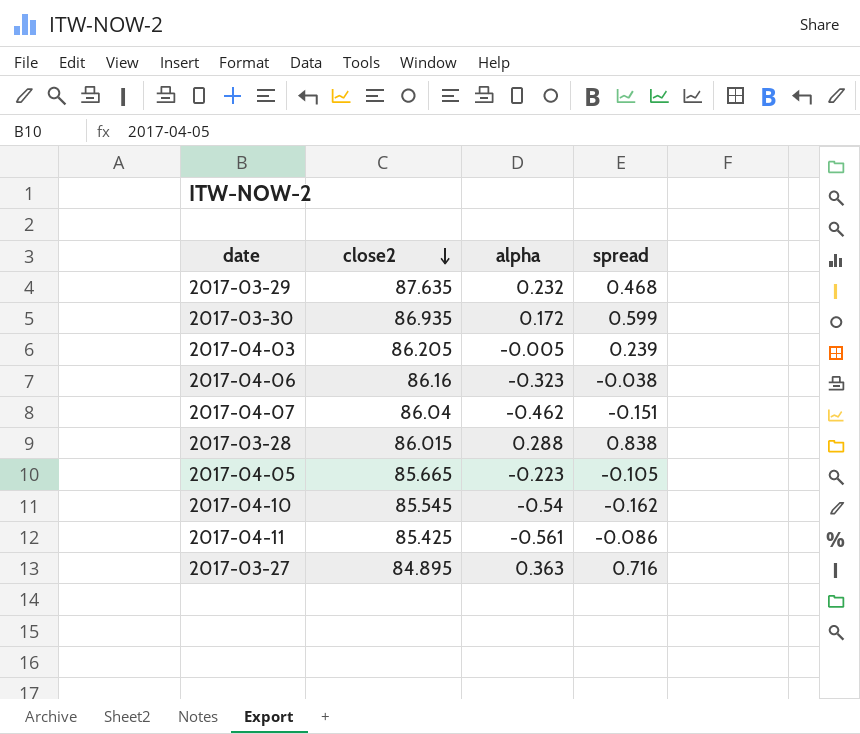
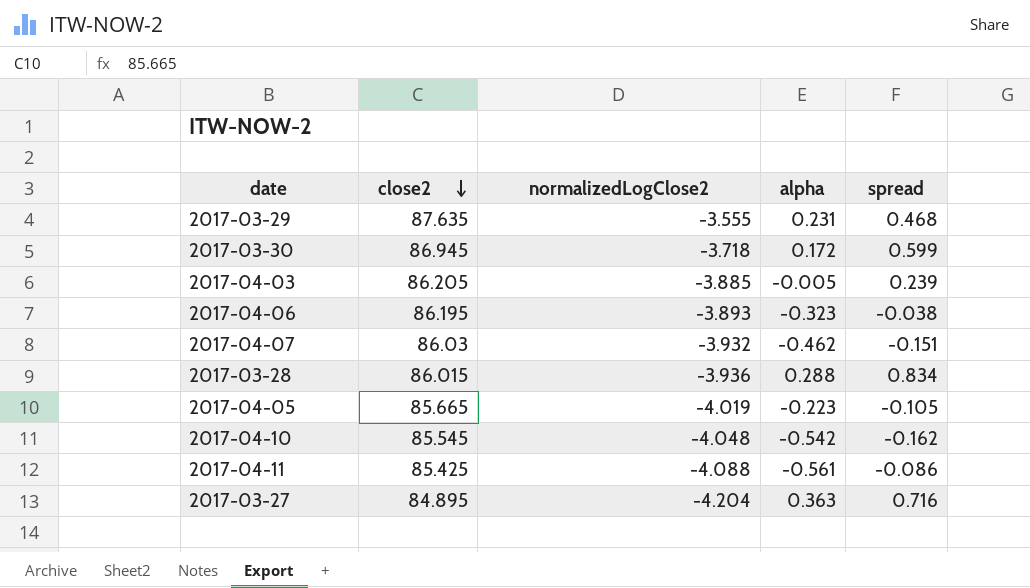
column normalizedLogClose2 | position: none -> 3
2017-03-29 | alpha: 0.232 -> 0.231
2017-03-30 | close2: 86.935 -> 86.945
2017-04-06 | close2: 86.16 -> 86.195
2017-04-07 | close2: 86.04 -> 86.03
2017-03-28 | spread: 0.838 -> 0.834
2017-04-10 | alpha: -0.54 -> -0.542

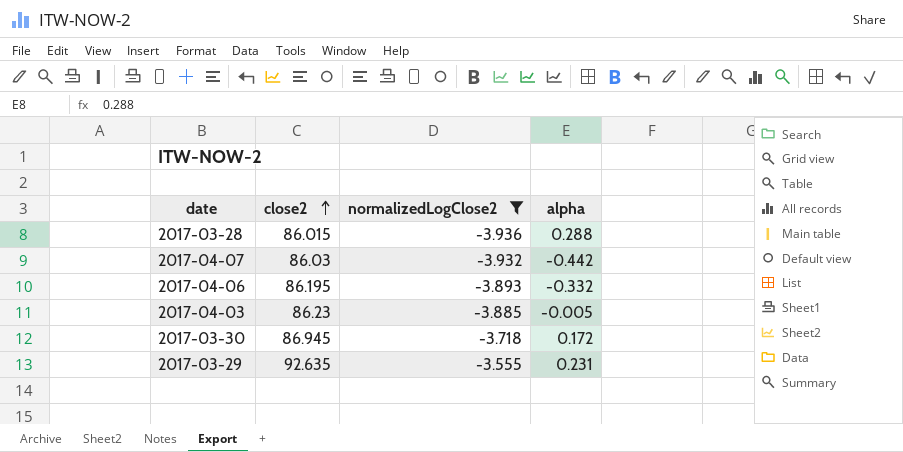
filter: none -> normalizedLogClose2 >= -3.936
row order: close2 descending -> close2 ascending
column spread | position: 5 -> none
2017-04-07 | alpha: -0.462 -> -0.442
2017-04-06 | alpha: -0.323 -> -0.332
2017-04-03 | close2: 86.205 -> 86.23
2017-03-29 | close2: 87.635 -> 92.635

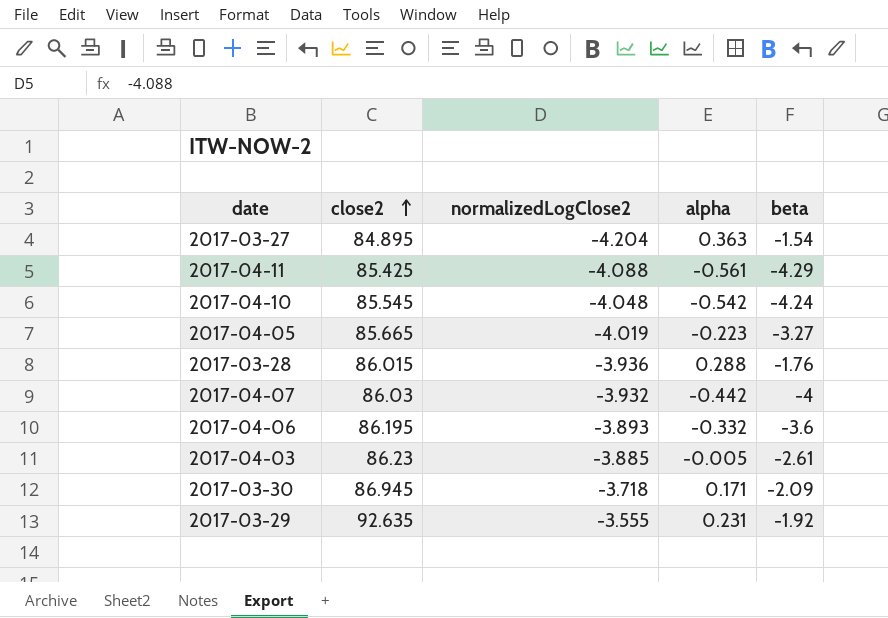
filter: normalizedLogClose2 >= -3.936 -> none
column beta | position: none -> 5
2017-03-30 | alpha: 0.172 -> 0.171

